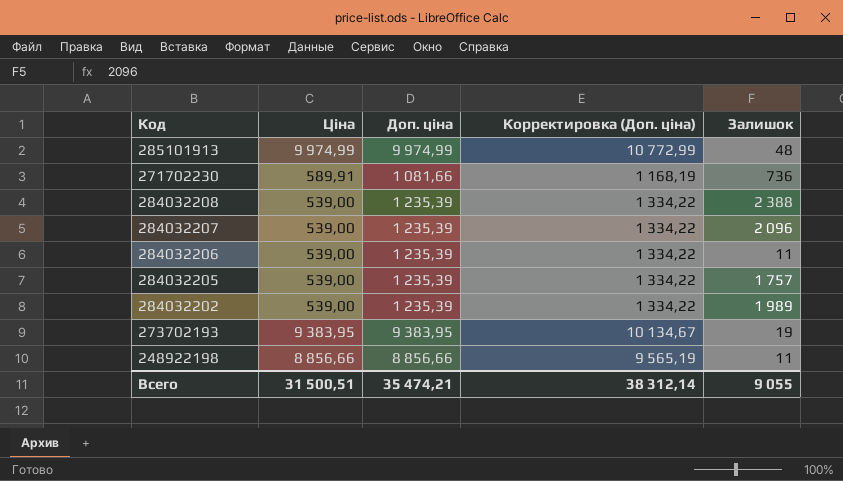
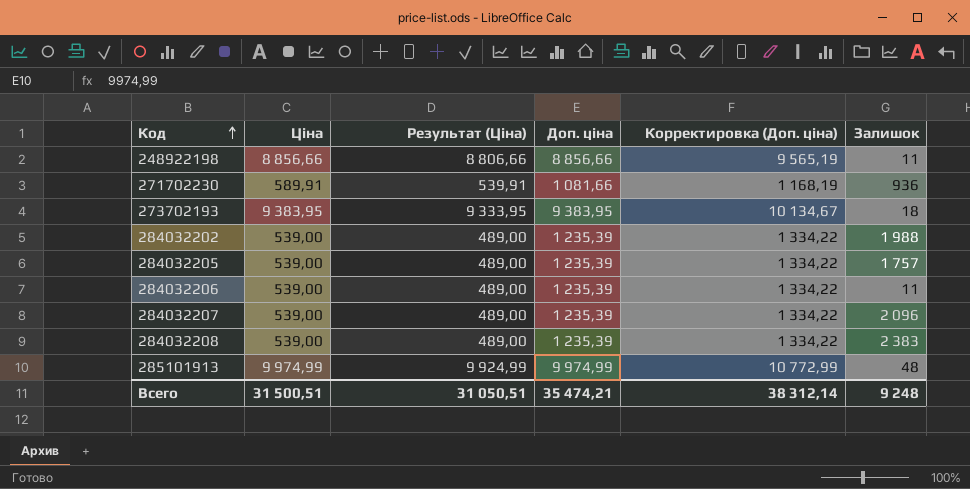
row order: none -> Код ascending
column Результат (Ціна) | formula: none -> [Ціна] - 50
271702230 | Залишок: 736 -> 936
273702193 | Залишок: 19 -> 18
284032202 | Залишок: 1 989 -> 1 988
284032208 | Залишок: 2 388 -> 2 383
Всего | Залишок: 9 055 -> 9 248

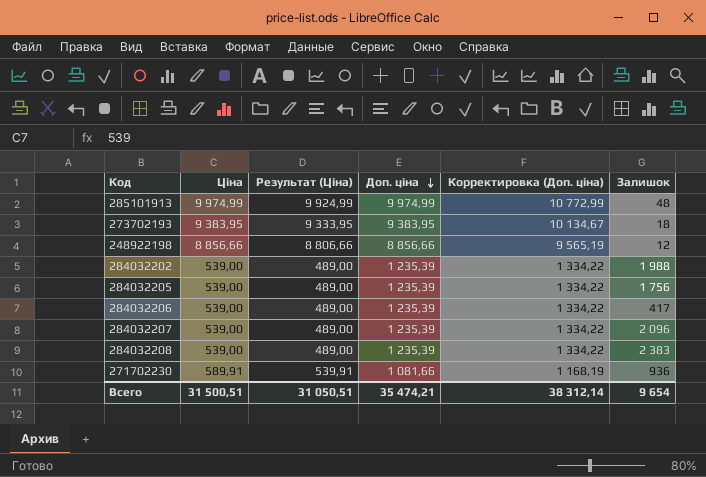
row order: Код ascending -> Доп. ціна descending
248922198 | Залишок: 11 -> 12
284032205 | Залишок: 1 757 -> 1 756
284032206 | Залишок: 11 -> 417
Всего | Залишок: 9 248 -> 9 654

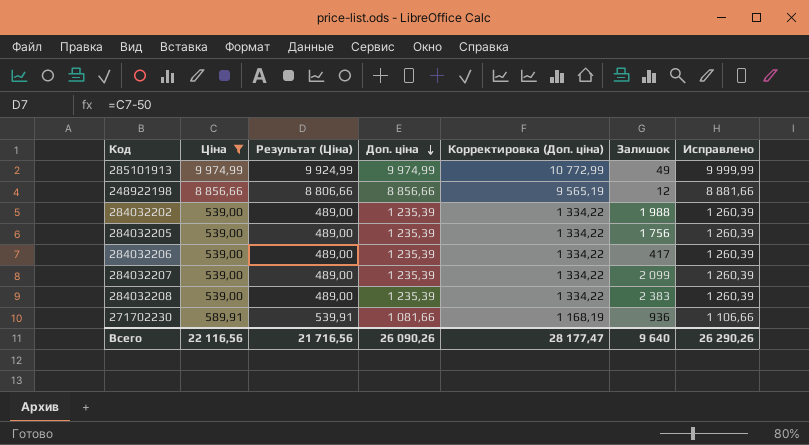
filter: none -> Ціна != 9 383,95
column Исправлено | formula: none -> [Доп. ціна] + 25
285101913 | Залишок: 48 -> 49
284032207 | Залишок: 2 096 -> 2 099
Всего | Ціна: 31 500,51 -> 22 116,56
Всего | Результат (Ціна): 31 050,51 -> 21 716,56
Всего | Доп. ціна: 35 474,21 -> 26 090,26
Всего | Корректировка (Доп. ціна): 38 312,14 -> 28 177,47
Всего | Залишок: 9 654 -> 9 640

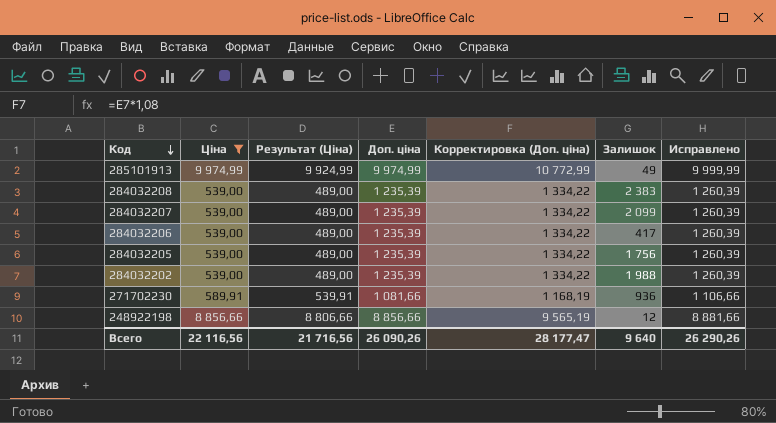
row order: Доп. ціна descending -> Код descending

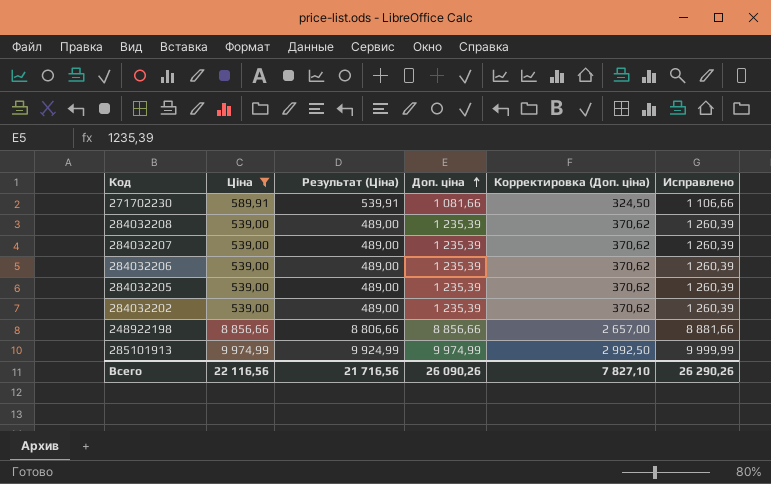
row order: Код descending -> Доп. ціна ascending
column Залишок | position: 6 -> none
column Корректировка (Доп. ціна) | formula: [Доп. ціна] * 1,08 -> [Доп. ціна] * 0,3
Всего | Корректировка (Доп. ціна): 28 177,47 -> 7 827,10

